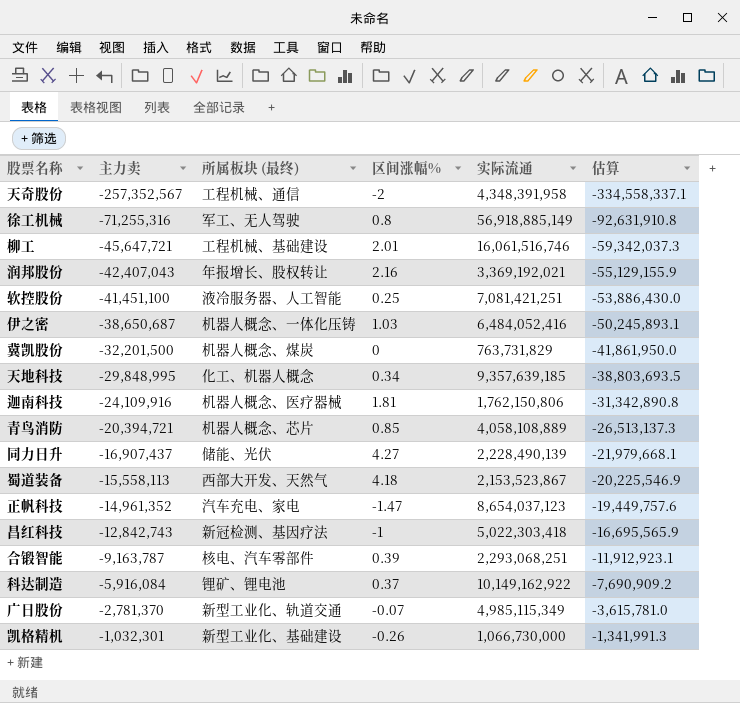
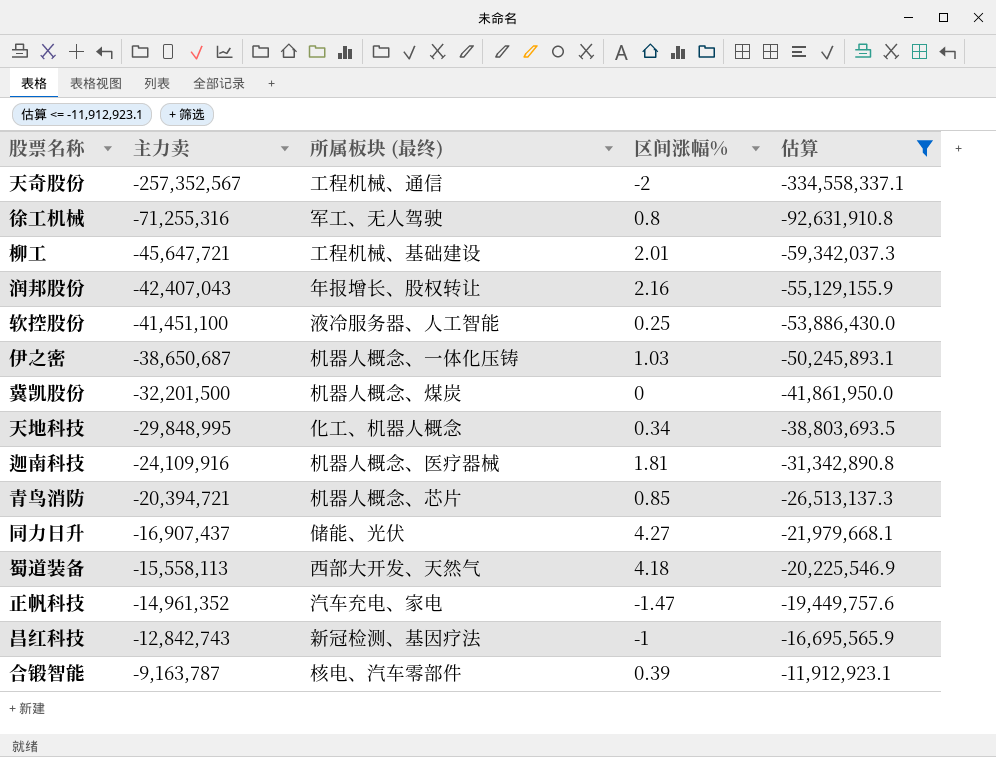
filter: none -> 估算 <= -11,912,923.1
column 实际流通 | position: 5 -> none

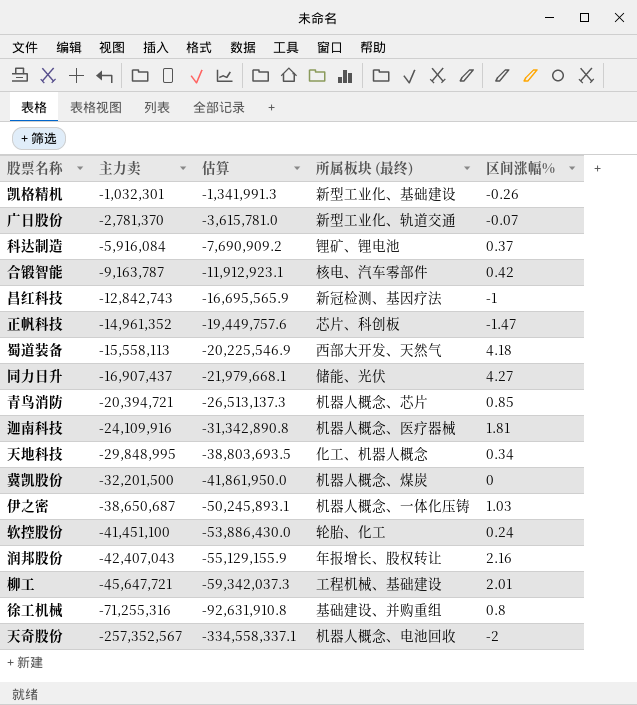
filter: 估算 <= -11,912,923.1 -> none
row order: 主力卖 ascending -> 主力卖 descending
column 估算 | position: 5 -> 3
合锻智能 | 区间涨幅%: 0.39 -> 0.42
正帆科技 | 所属板块 (最终): 汽车充电、家电 -> 芯片、科创板
软控股份 | 所属板块 (最终): 液冷服务器、人工智能 -> 轮胎、化工
软控股份 | 区间涨幅%: 0.25 -> 0.24
徐工机械 | 所属板块 (最终): 军工、无人驾驶 -> 基础建设、并购重组
天奇股份 | 所属板块 (最终): 工程机械、通信 -> 机器人概念、电池回收

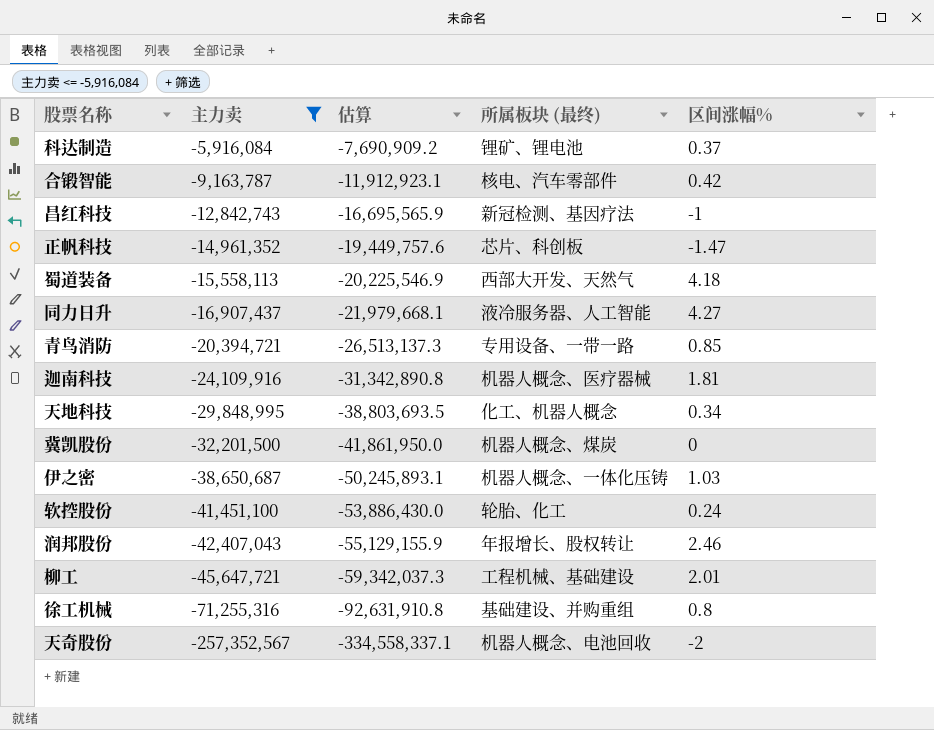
filter: none -> 主力卖 <= -5,916,084
同力日升 | 所属板块 (最终): 储能、光伏 -> 液冷服务器、人工智能
青鸟消防 | 所属板块 (最终): 机器人概念、芯片 -> 专用设备、一带一路
润邦股份 | 区间涨幅%: 2.16 -> 2.46

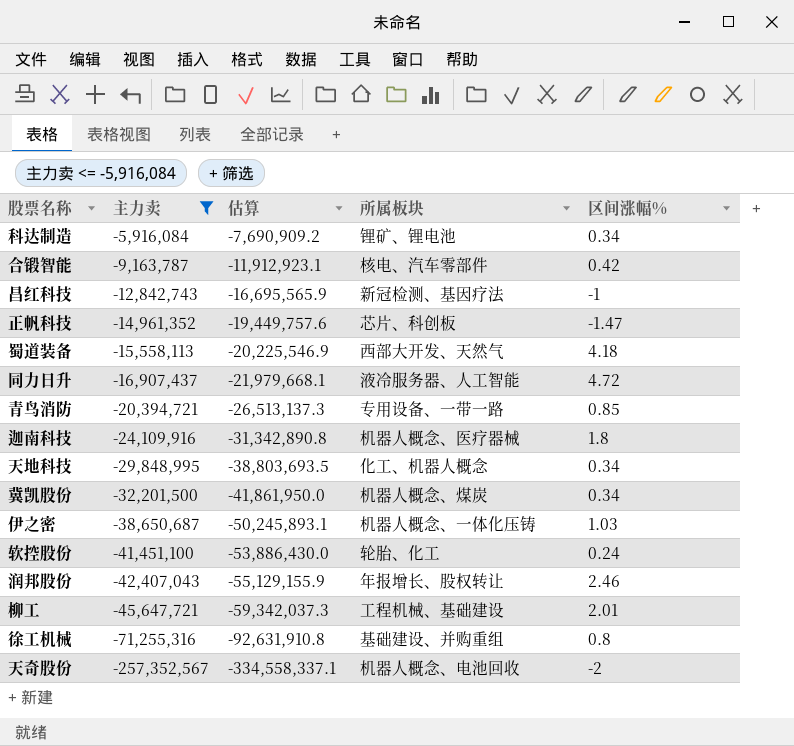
column name: 所属板块 (最终) -> 所属板块
科达制造 | 区间涨幅%: 0.37 -> 0.34
同力日升 | 区间涨幅%: 4.27 -> 4.72
迦南科技 | 区间涨幅%: 1.81 -> 1.8
冀凯股份 | 区间涨幅%: 0 -> 0.34

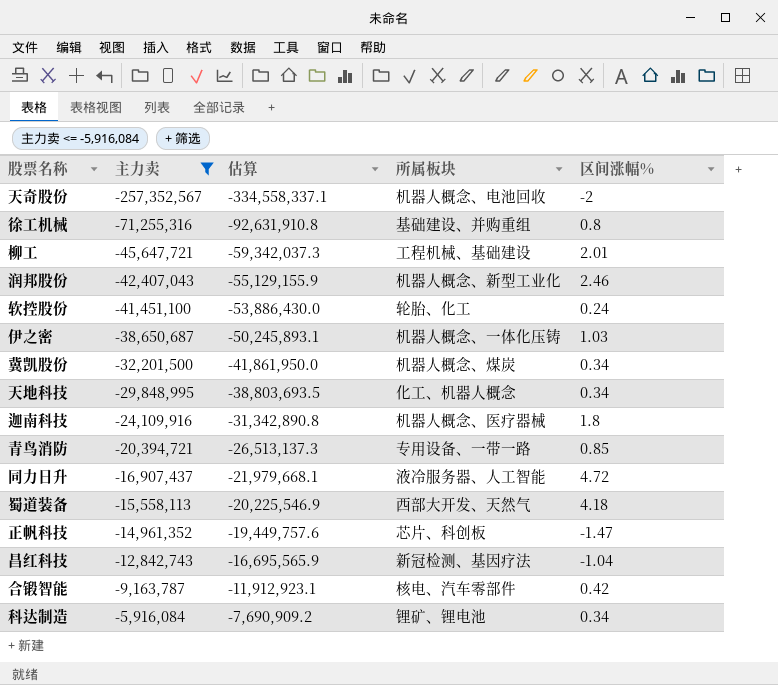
row order: 主力卖 descending -> 主力卖 ascending
润邦股份 | 所属板块: 年报增长、股权转让 -> 机器人概念、新型工业化
昌红科技 | 区间涨幅%: -1 -> -1.04

